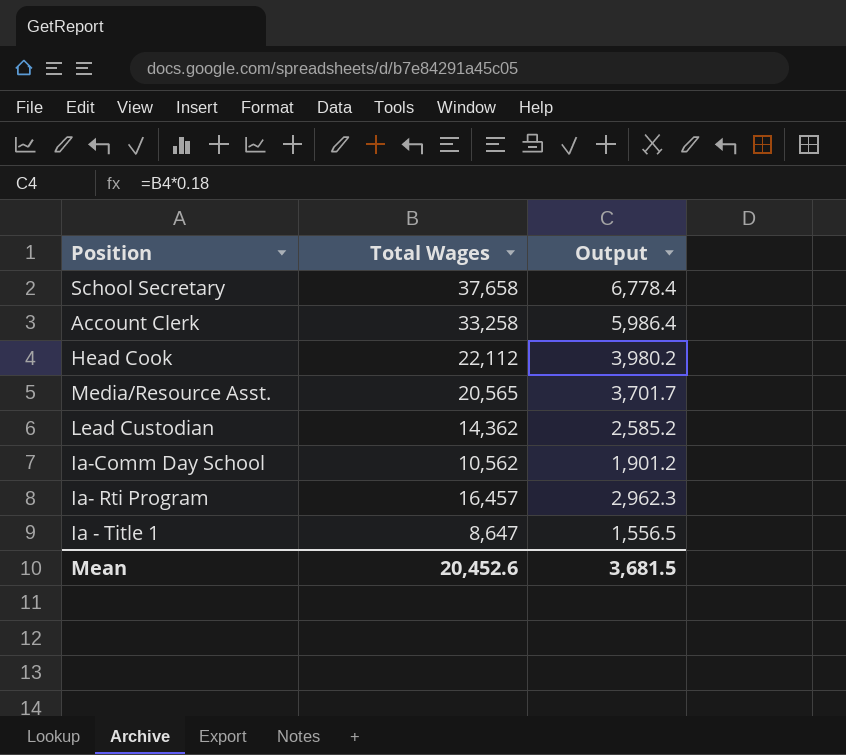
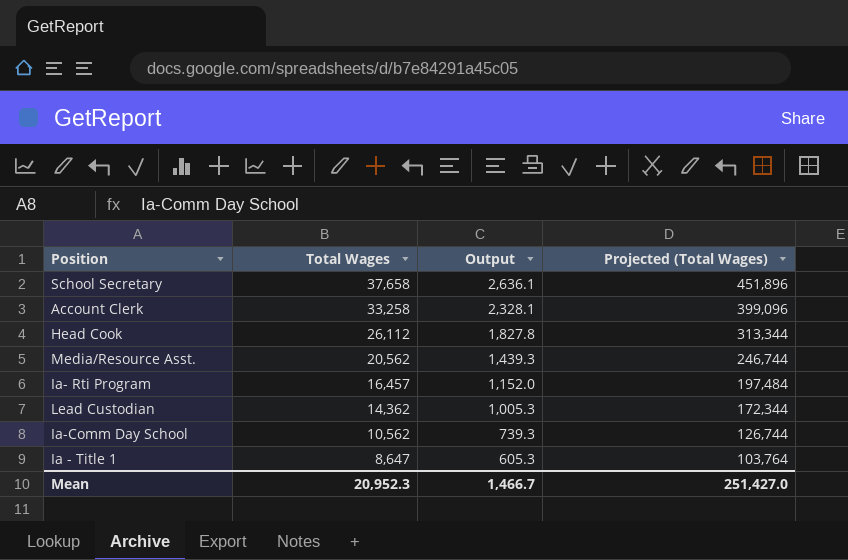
row order: none -> Total Wages descending
column Output | formula: [Total Wages] * 0.18 -> [Total Wages] * 0.07
column Projected (Total Wages) | formula: none -> [Total Wages] * 12
Head Cook | Total Wages: 22,112 -> 26,112
Media/Resource Asst. | Total Wages: 20,565 -> 20,562
Mean | Total Wages: 20,452.6 -> 20,952.3
Mean | Output: 3,681.5 -> 1,466.7

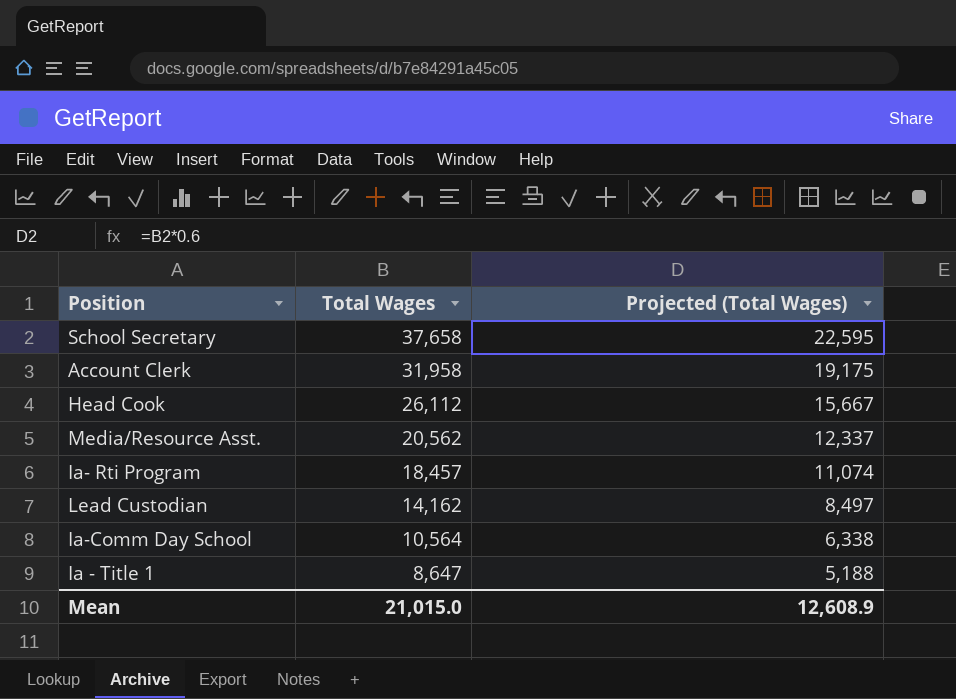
column Output | formula: [Total Wages] * 0.07 -> none
column Projected (Total Wages) | formula: [Total Wages] * 12 -> [Total Wages] * 0.6
Account Clerk | Total Wages: 33,258 -> 31,958
Ia- Rti Program | Total Wages: 16,457 -> 18,457
Lead Custodian | Total Wages: 14,362 -> 14,162
Ia-Comm Day School | Total Wages: 10,562 -> 10,564
Mean | Total Wages: 20,952.3 -> 21,015.0
Mean | Projected (Total Wages): 251,427.0 -> 12,608.9

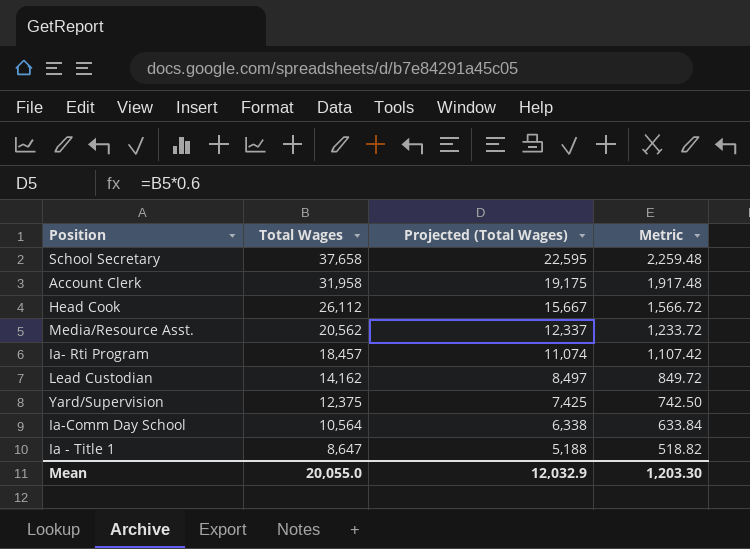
column Metric | formula: none -> [Total Wages] * 0.06
row Yard/Supervision: none -> 12,375 | 7,425 | 742.50
Mean | Total Wages: 21,015.0 -> 20,055.0
Mean | Projected (Total Wages): 12,608.9 -> 12,032.9

